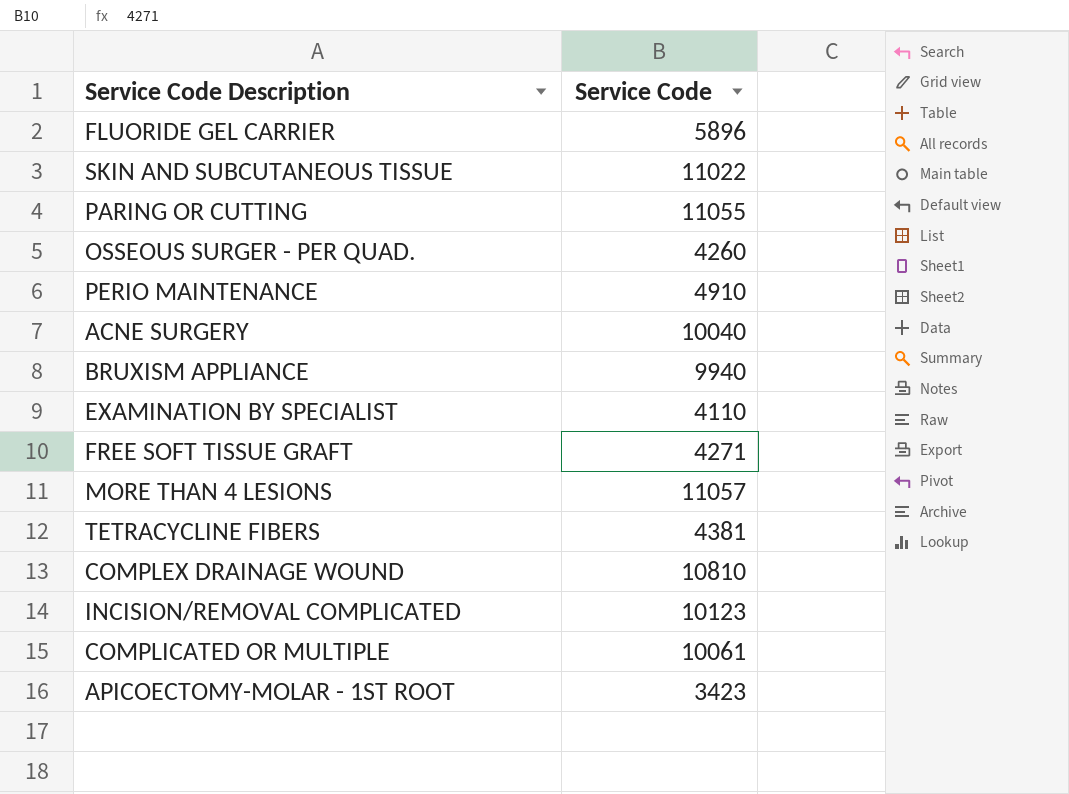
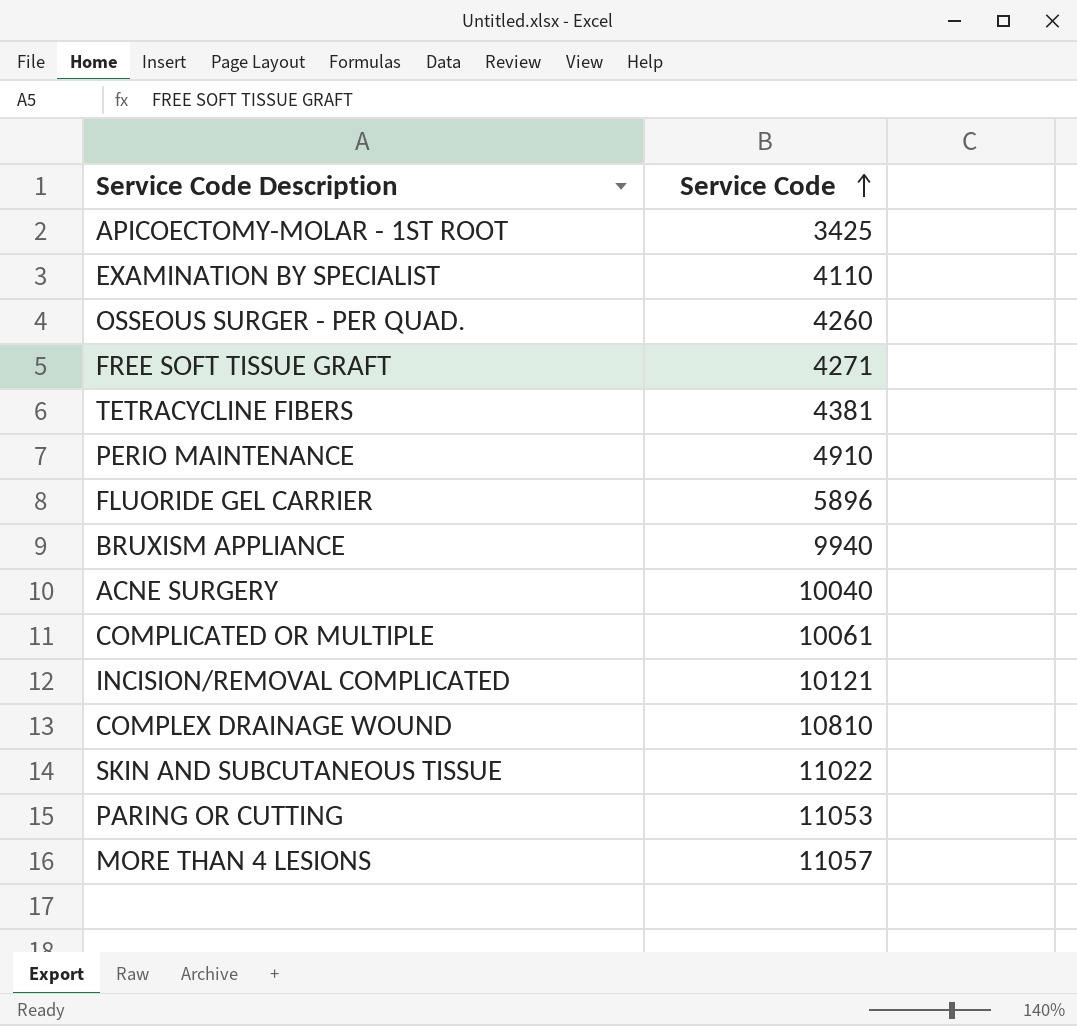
row order: none -> Service Code ascending
APICOECTOMY-MOLAR - 1ST ROOT | Service Code: 3423 -> 3425
INCISION/REMOVAL COMPLICATED | Service Code: 10123 -> 10121
PARING OR CUTTING | Service Code: 11055 -> 11053

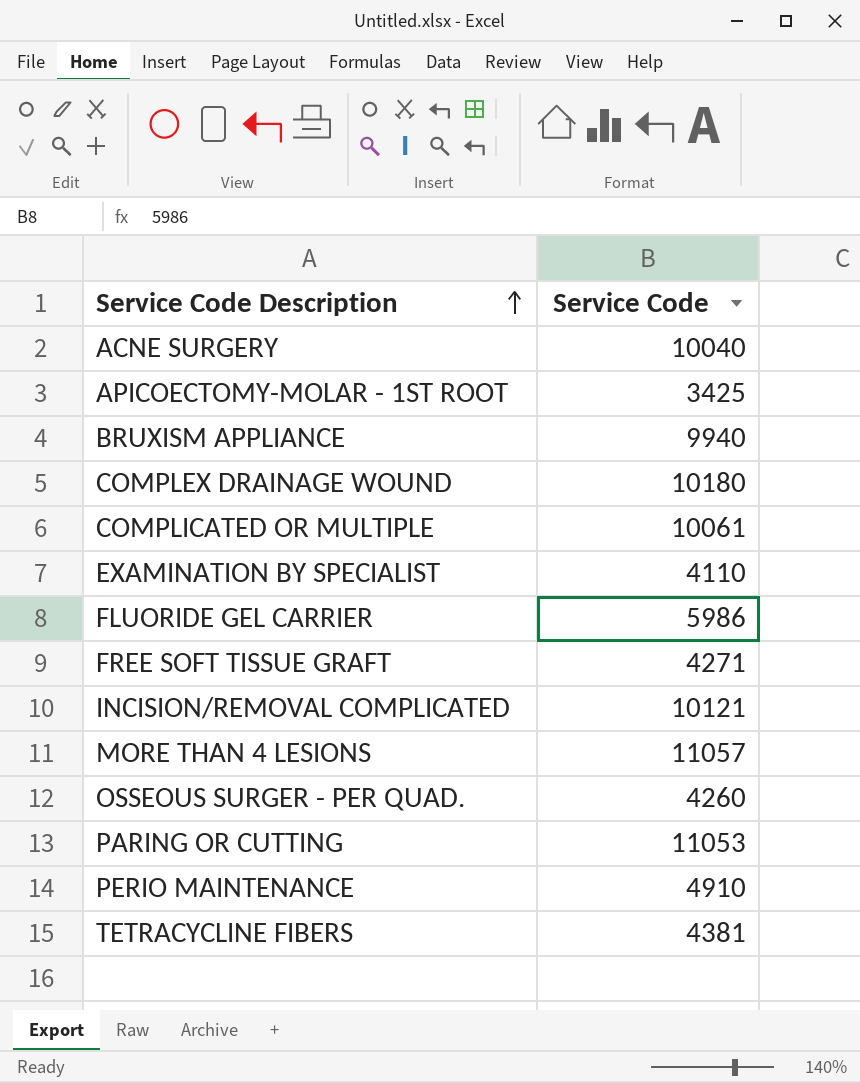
row order: Service Code ascending -> Service Code Description ascending
row SKIN AND SUBCUTANEOUS TISSUE: 11022 -> none
COMPLEX DRAINAGE WOUND | Service Code: 10810 -> 10180
FLUORIDE GEL CARRIER | Service Code: 5896 -> 5986

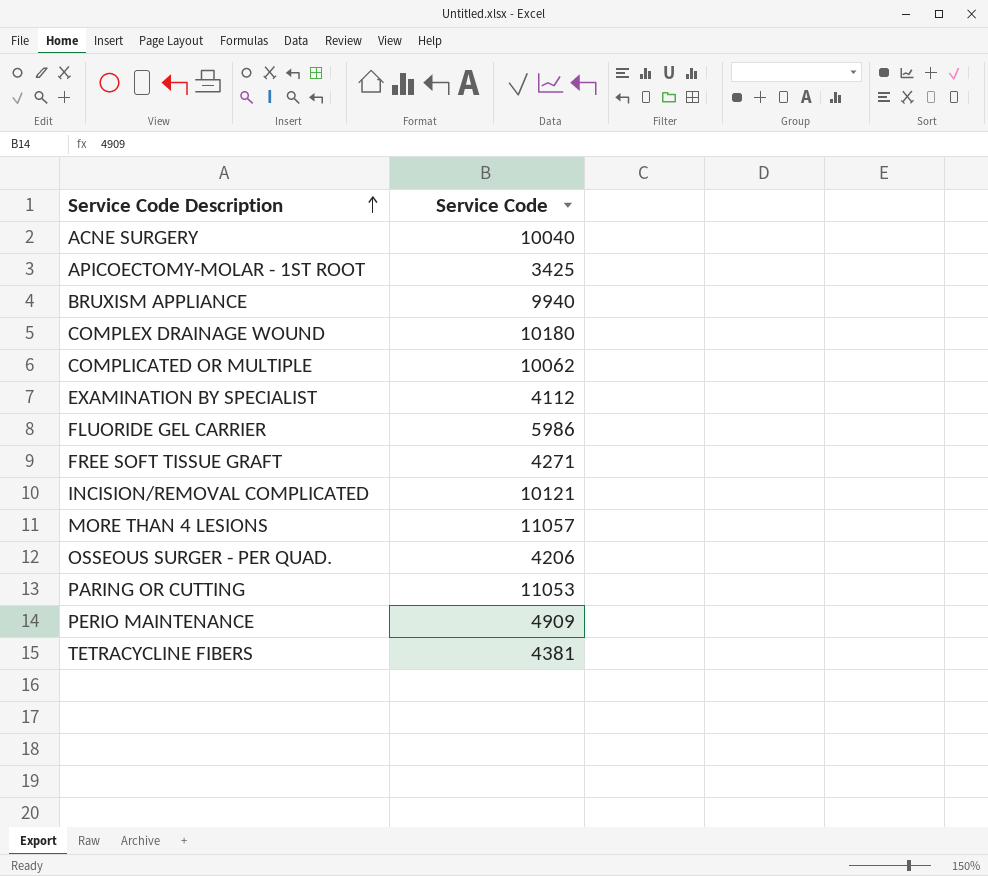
COMPLICATED OR MULTIPLE | Service Code: 10061 -> 10062
EXAMINATION BY SPECIALIST | Service Code: 4110 -> 4112
OSSEOUS SURGER - PER QUAD. | Service Code: 4260 -> 4206
PERIO MAINTENANCE | Service Code: 4910 -> 4909

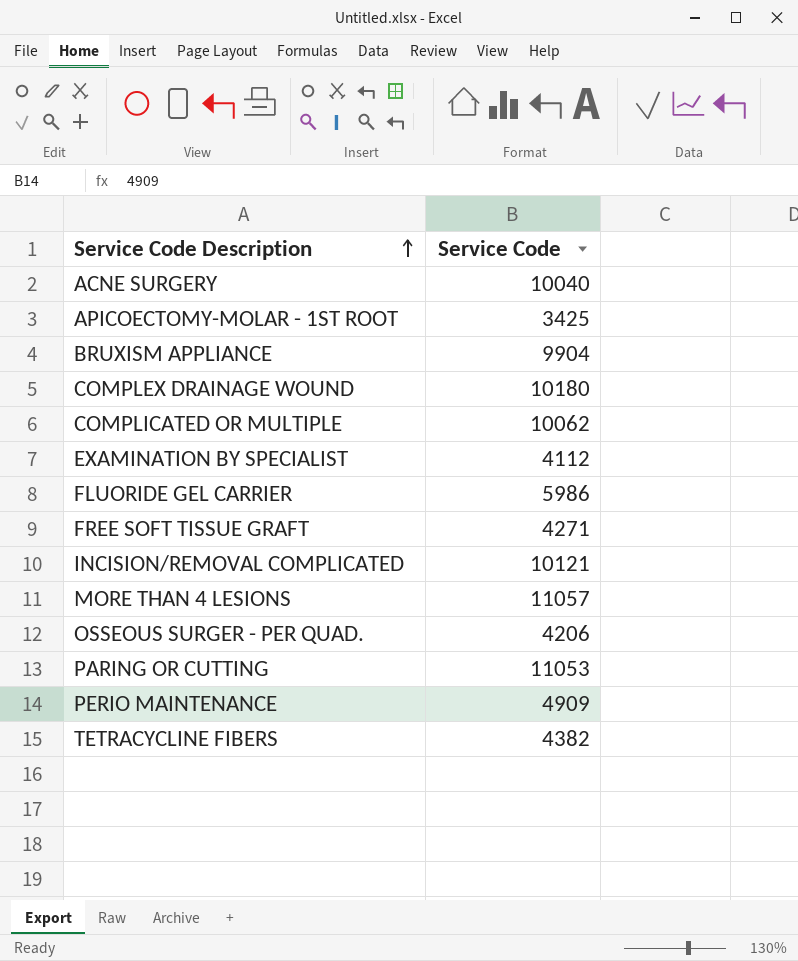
BRUXISM APPLIANCE | Service Code: 9940 -> 9904
TETRACYCLINE FIBERS | Service Code: 4381 -> 4382

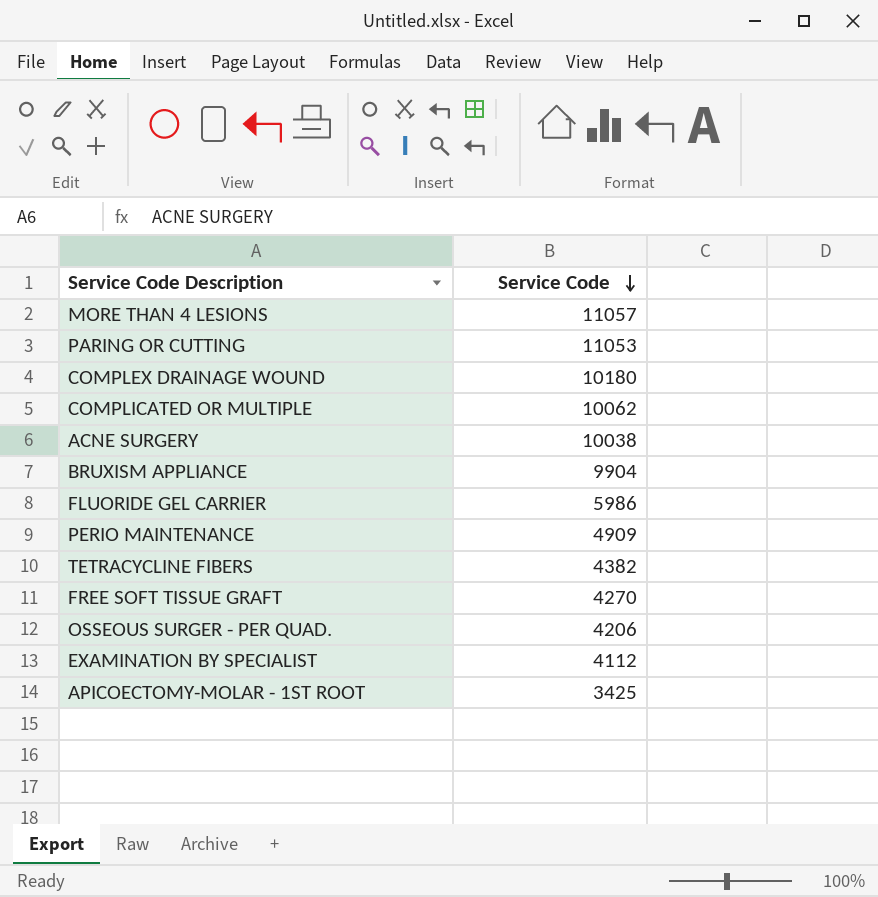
row order: Service Code Description ascending -> Service Code descending
row INCISION/REMOVAL COMPLICATED: 10121 -> none
ACNE SURGERY | Service Code: 10040 -> 10038
FREE SOFT TISSUE GRAFT | Service Code: 4271 -> 4270

